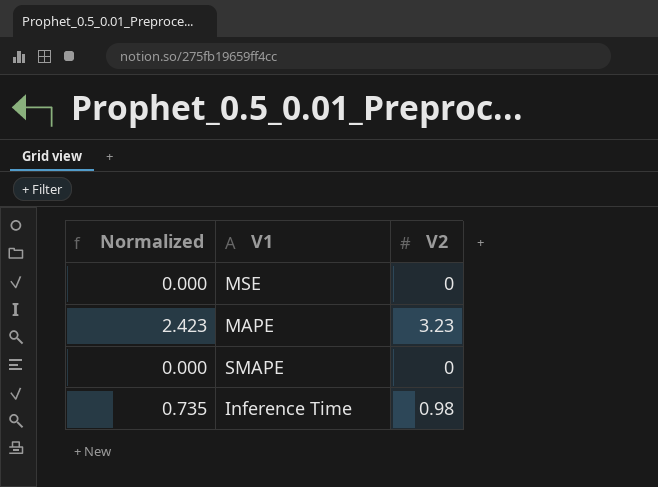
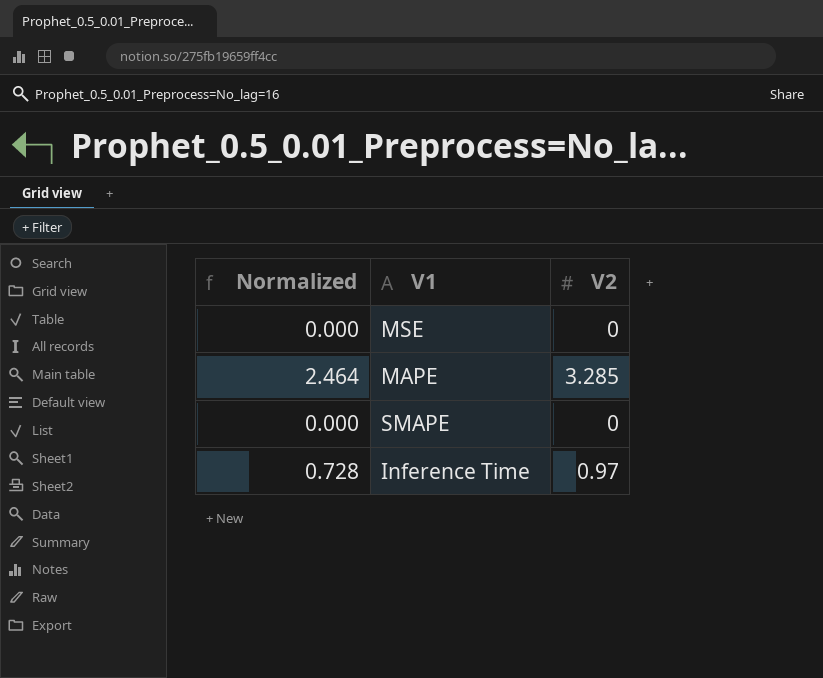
MAPE | Normalized: 2.423 -> 2.464
MAPE | V2: 3.23 -> 3.285
Inference Time | Normalized: 0.735 -> 0.728
Inference Time | V2: 0.98 -> 0.97

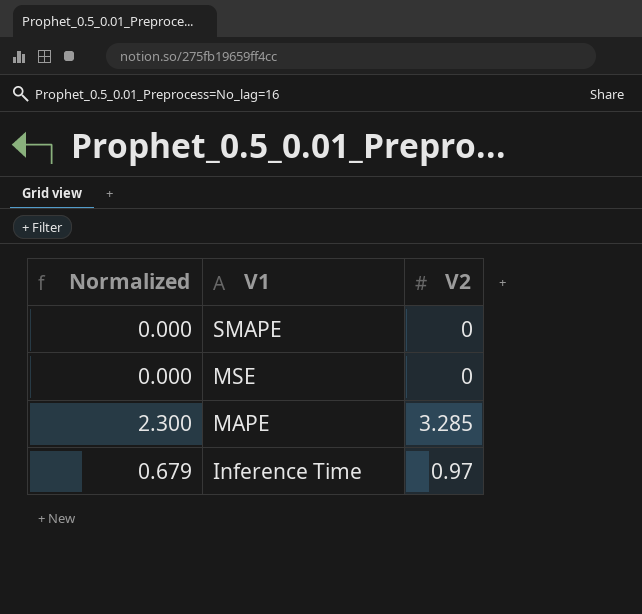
row order: none -> V1 descending
column Normalized | formula: [V2] * 0.75 -> [V2] * 0.7

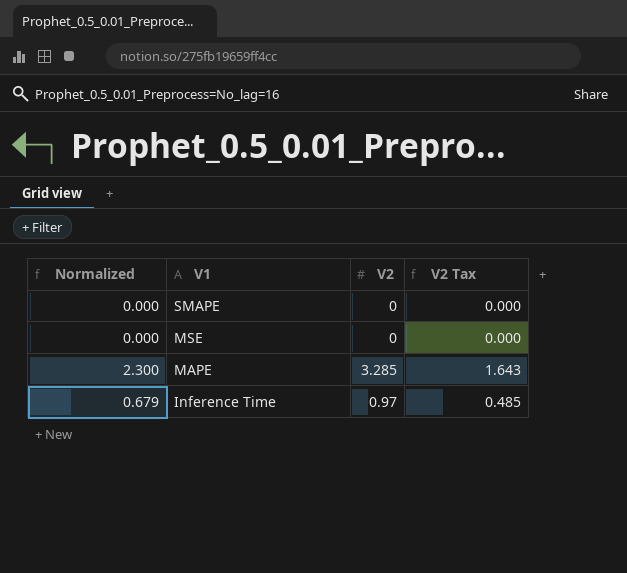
column V2 Tax | formula: none -> [V2] * 0.5

